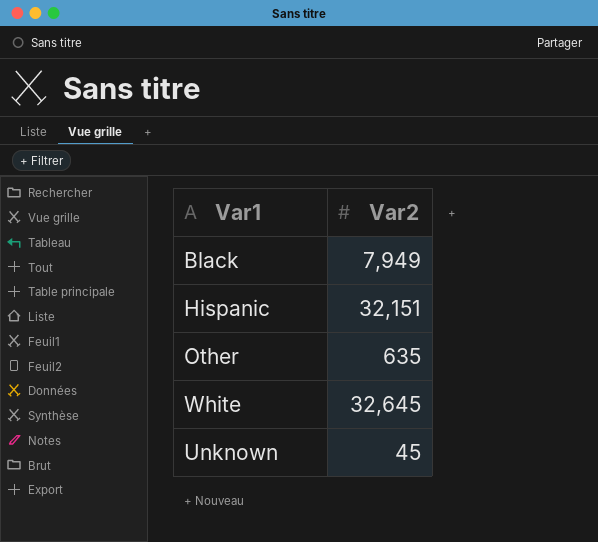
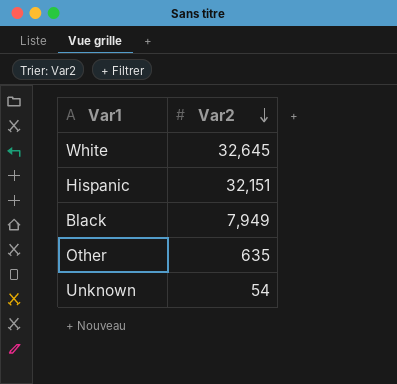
row order: none -> Var2 descending
Unknown | Var2: 45 -> 54

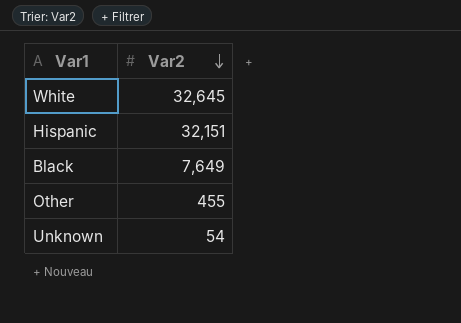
Black | Var2: 7,949 -> 7,649
Other | Var2: 635 -> 455

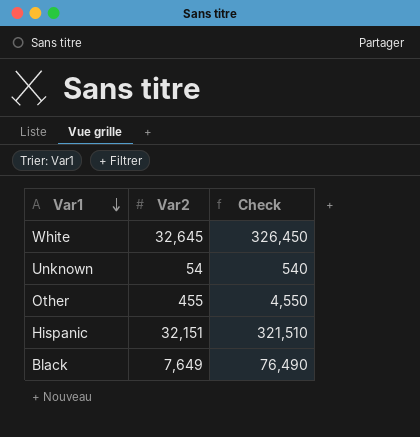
row order: Var2 descending -> Var1 descending
column Check | formula: none -> [Var2] * 10

